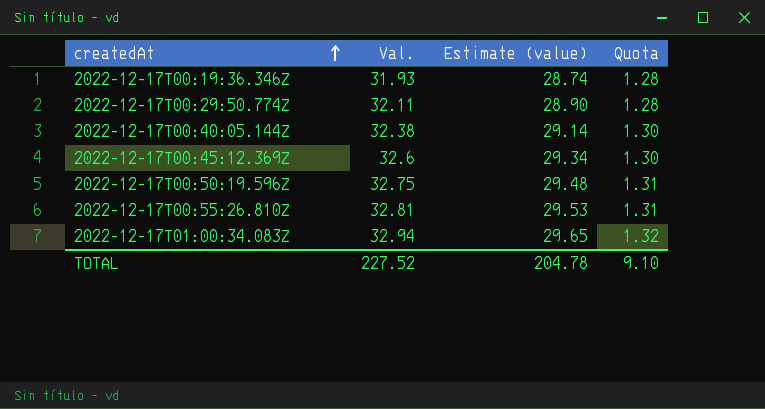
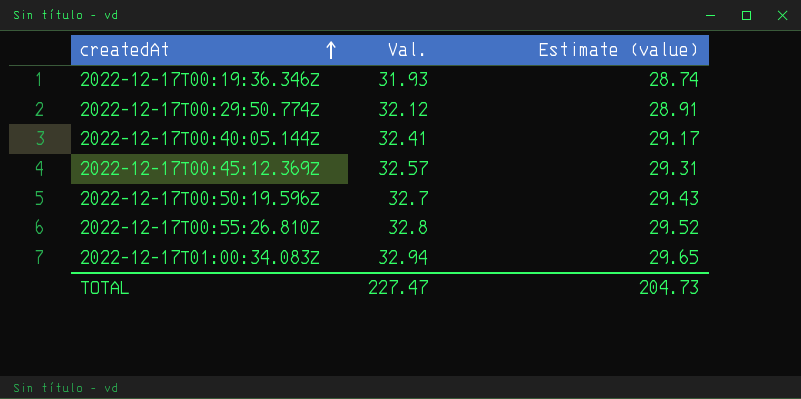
column Quota | formula: [Val.] * 0.04 -> none
2022-12-17T00:29:50.774Z | Val.: 32.11 -> 32.12
2022-12-17T00:29:50.774Z | Estimate (value): 28.90 -> 28.91
2022-12-17T00:40:05.144Z | Val.: 32.38 -> 32.41
2022-12-17T00:40:05.144Z | Estimate (value): 29.14 -> 29.17
2022-12-17T00:45:12.369Z | Val.: 32.6 -> 32.57
2022-12-17T00:45:12.369Z | Estimate (value): 29.34 -> 29.31
2022-12-17T00:50:19.596Z | Val.: 32.75 -> 32.7
2022-12-17T00:50:19.596Z | Estimate (value): 29.48 -> 29.43
2022-12-17T00:55:26.810Z | Val.: 32.81 -> 32.8
2022-12-17T00:55:26.810Z | Estimate (value): 29.53 -> 29.52
TOTAL | Val.: 227.52 -> 227.47
TOTAL | Estimate (value): 204.78 -> 204.73

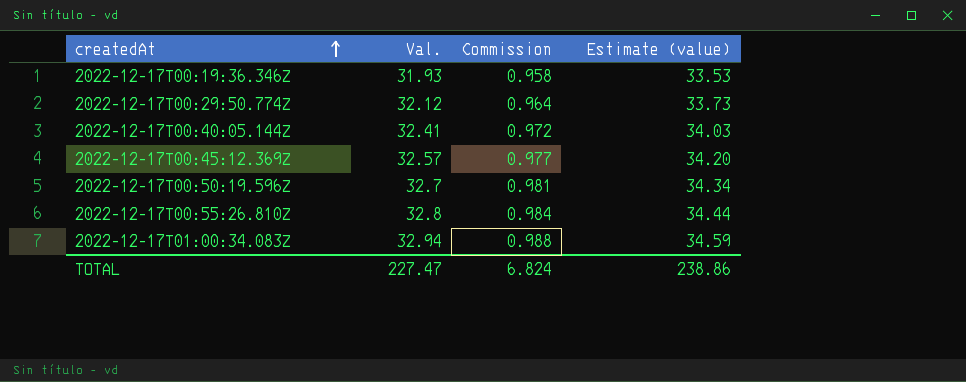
column Commission | formula: none -> [Val.] * 0.03
column Estimate (value) | formula: [Val.] * 0.9 -> [Val.] * 1.05
TOTAL | Estimate (value): 204.73 -> 238.86

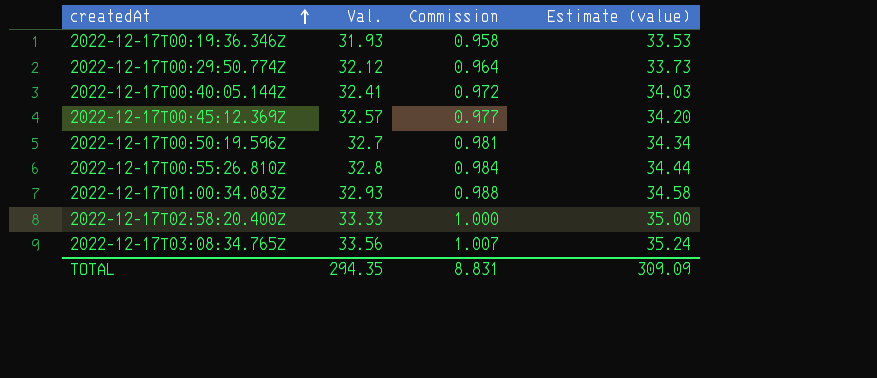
2022-12-17T01:00:34.083Z | Val.: 32.94 -> 32.93
2022-12-17T01:00:34.083Z | Estimate (value): 34.59 -> 34.58
row 2022-12-17T02:58:20.400Z: none -> 33.33 | 1.000 | 35.00
row 2022-12-17T03:08:34.765Z: none -> 33.56 | 1.007 | 35.24
TOTAL | Val.: 227.47 -> 294.35
TOTAL | Commission: 6.824 -> 8.831
TOTAL | Estimate (value): 238.86 -> 309.09

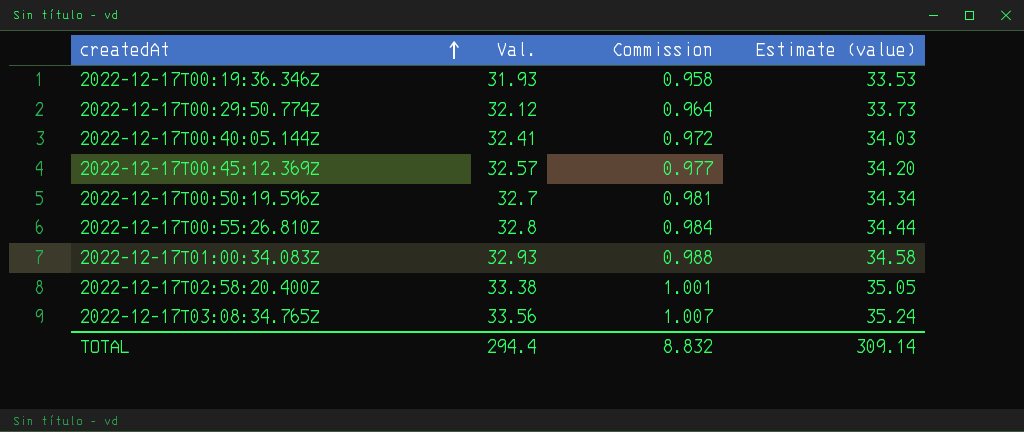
2022-12-17T02:58:20.400Z | Val.: 33.33 -> 33.38
2022-12-17T02:58:20.400Z | Commission: 1.000 -> 1.001
2022-12-17T02:58:20.400Z | Estimate (value): 35.00 -> 35.05
TOTAL | Val.: 294.35 -> 294.4
TOTAL | Commission: 8.831 -> 8.832
TOTAL | Estimate (value): 309.09 -> 309.14

